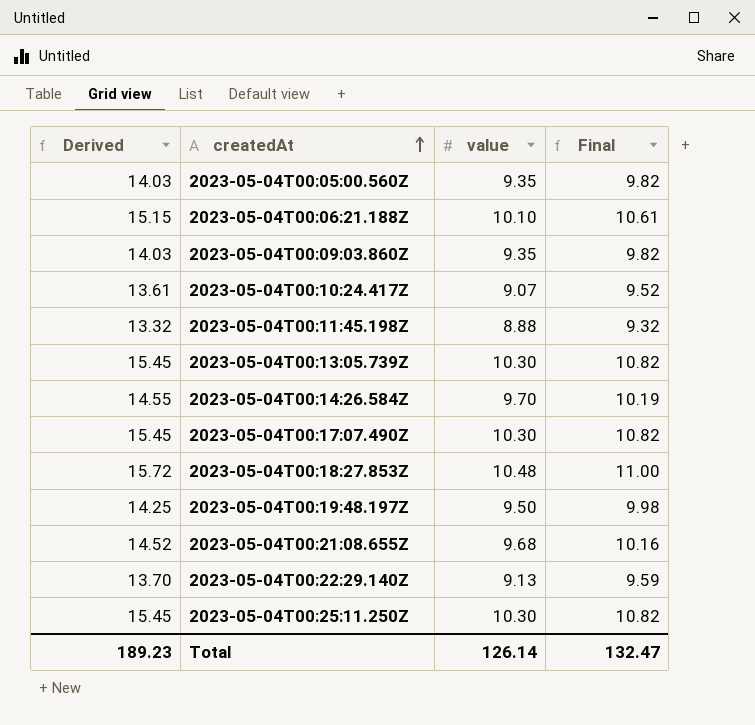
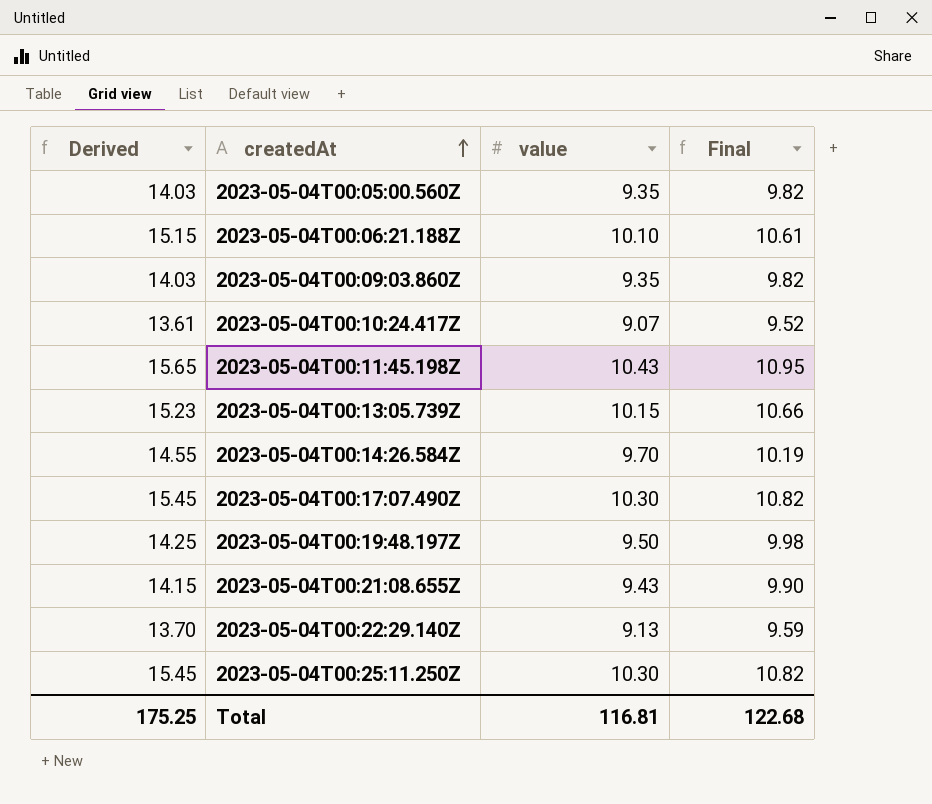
row 2023-05-04T00:18:27.853Z: 15.72 | 10.48 | 11.00 -> none
2023-05-04T00:11:45.198Z | Derived: 13.32 -> 15.65
2023-05-04T00:11:45.198Z | value: 8.88 -> 10.43
2023-05-04T00:11:45.198Z | Final: 9.32 -> 10.95
2023-05-04T00:13:05.739Z | Derived: 15.45 -> 15.23
2023-05-04T00:13:05.739Z | value: 10.30 -> 10.15
2023-05-04T00:13:05.739Z | Final: 10.82 -> 10.66
2023-05-04T00:21:08.655Z | Derived: 14.52 -> 14.15
2023-05-04T00:21:08.655Z | value: 9.68 -> 9.43
2023-05-04T00:21:08.655Z | Final: 10.16 -> 9.90
Total | Derived: 189.23 -> 175.25
Total | value: 126.14 -> 116.81
Total | Final: 132.47 -> 122.68

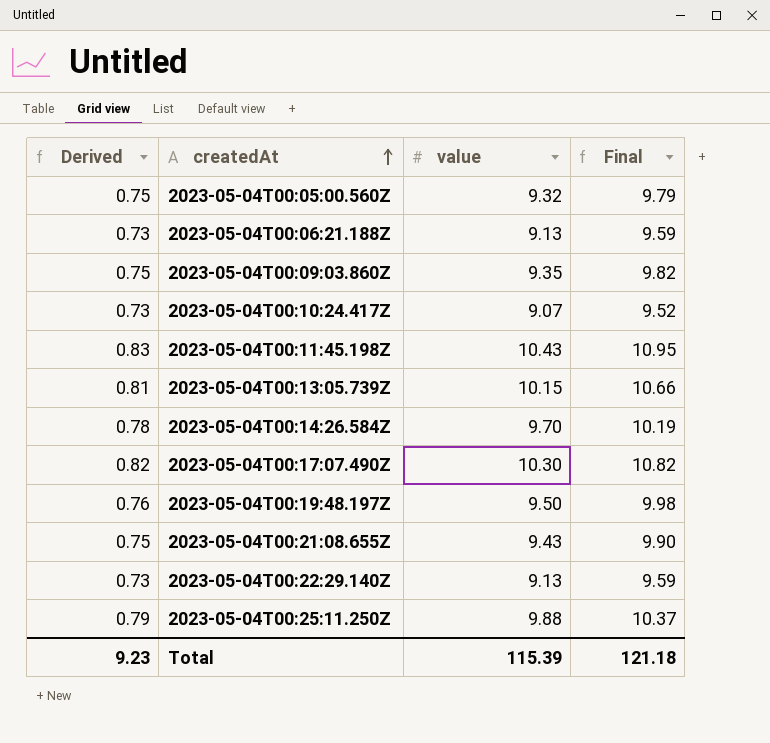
column Derived | formula: [value] * 1.5 -> [value] * 0.08
2023-05-04T00:05:00.560Z | value: 9.35 -> 9.32
2023-05-04T00:05:00.560Z | Final: 9.82 -> 9.79
2023-05-04T00:06:21.188Z | value: 10.10 -> 9.13
2023-05-04T00:06:21.188Z | Final: 10.61 -> 9.59
2023-05-04T00:25:11.250Z | value: 10.30 -> 9.88
2023-05-04T00:25:11.250Z | Final: 10.82 -> 10.37
Total | Derived: 175.25 -> 9.23
Total | value: 116.81 -> 115.39
Total | Final: 122.68 -> 121.18

